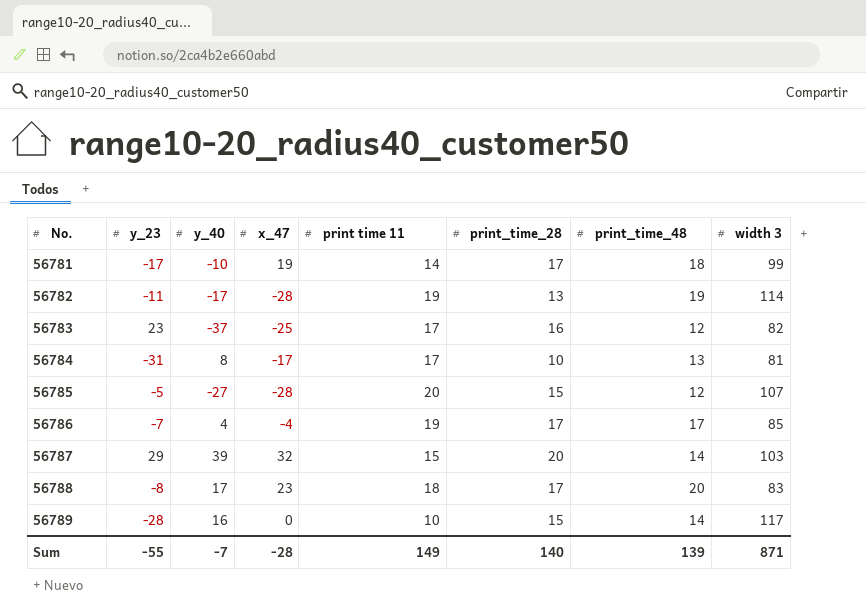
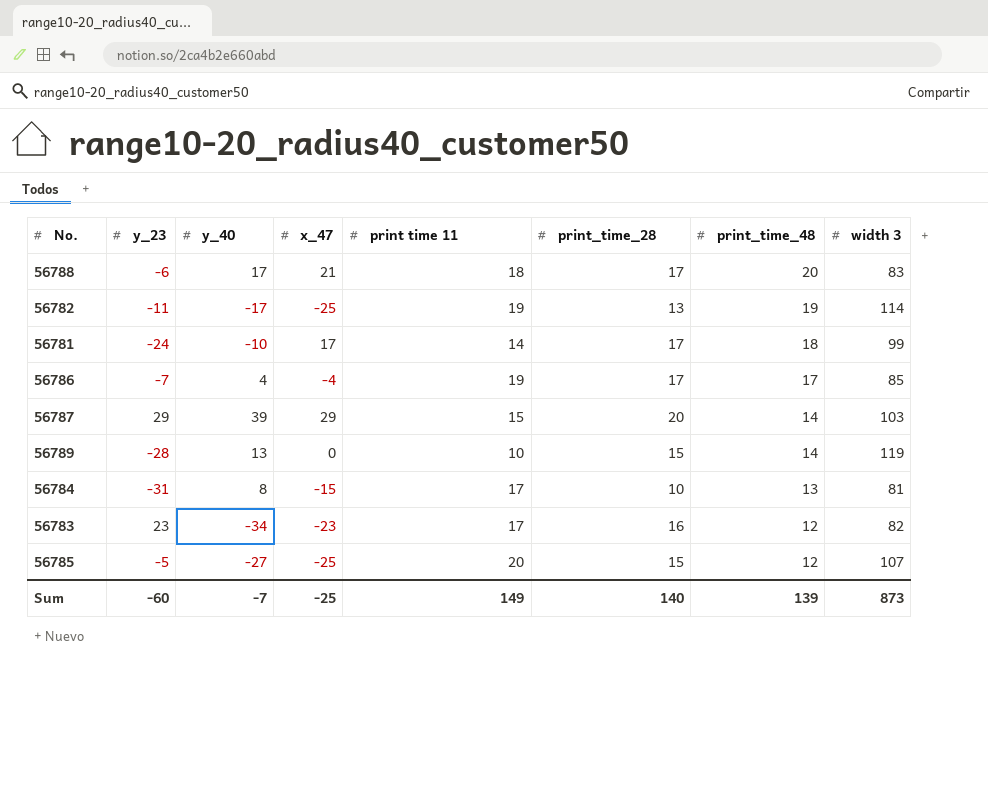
row order: No. ascending -> print_time_48 descending
56788 | y_23: -8 -> -6
56788 | x_47: 23 -> 21
56782 | x_47: -28 -> -25
56781 | y_23: -17 -> -24
56781 | x_47: 19 -> 17
56787 | x_47: 32 -> 29
56789 | y_40: 16 -> 13
56789 | width 3: 117 -> 119
56784 | x_47: -17 -> -15
56783 | y_40: -37 -> -34
56783 | x_47: -25 -> -23
56785 | x_47: -28 -> -25
Sum | y_23: -55 -> -60
Sum | x_47: -28 -> -25
Sum | width 3: 871 -> 873

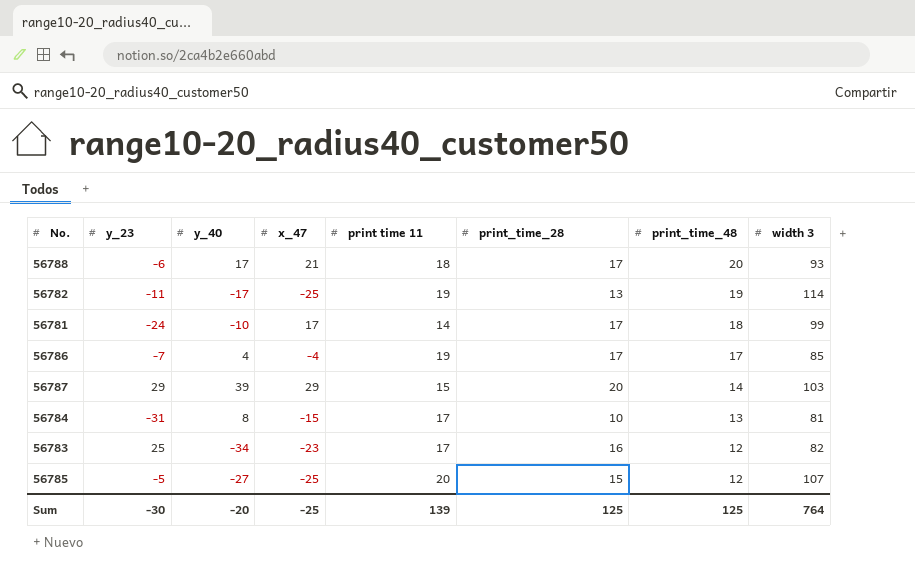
row 56789: -28 | 13 | 0 | 10 | 15 | 14 | 119 -> none
56788 | width 3: 83 -> 93
56783 | y_23: 23 -> 25
Sum | y_23: -60 -> -30
Sum | y_40: -7 -> -20
Sum | print time 11: 149 -> 139
Sum | print_time_28: 140 -> 125
Sum | print_time_48: 139 -> 125
Sum | width 3: 873 -> 764

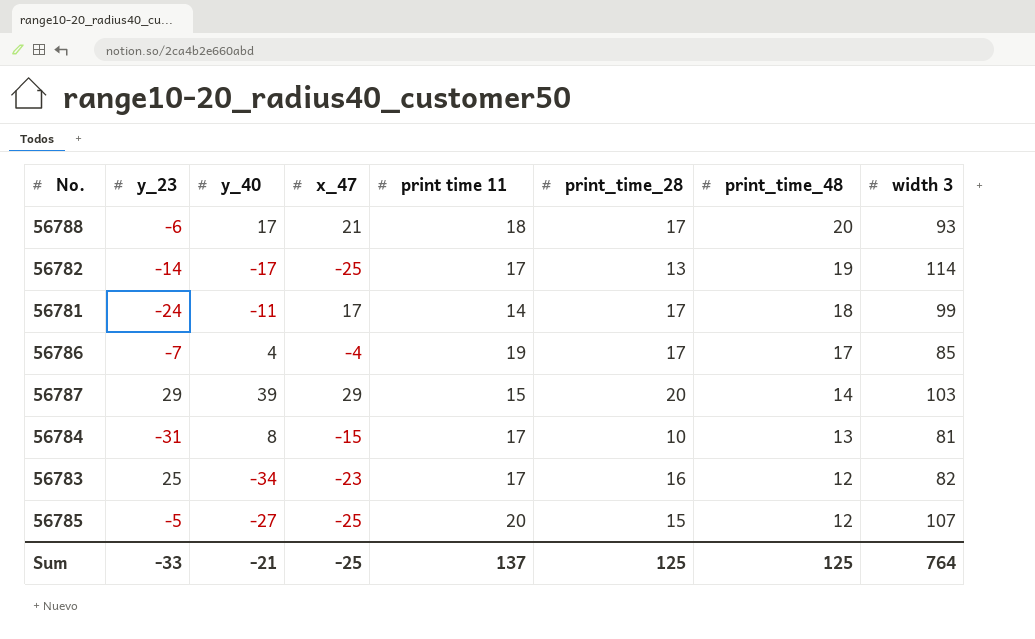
56782 | y_23: -11 -> -14
56782 | print time 11: 19 -> 17
56781 | y_40: -10 -> -11
Sum | y_23: -30 -> -33
Sum | y_40: -20 -> -21
Sum | print time 11: 139 -> 137

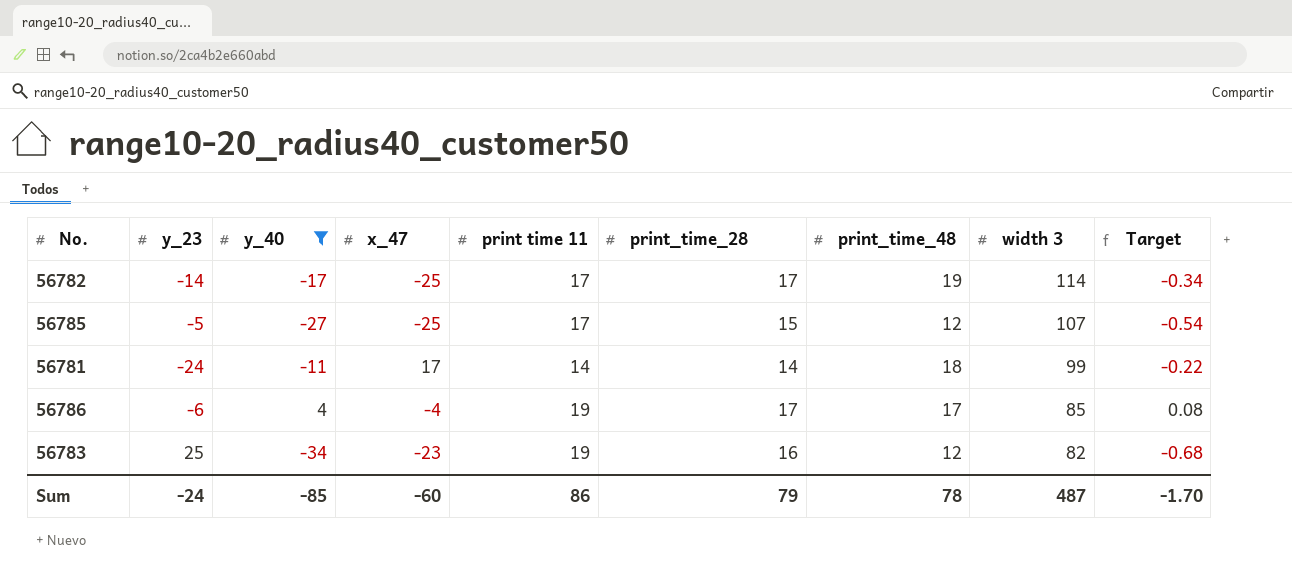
filter: none -> y_40 <= 4
row order: print_time_48 descending -> width 3 descending
column Target | formula: none -> [y_40] * 0.02
56782 | print_time_28: 13 -> 17
56785 | print time 11: 20 -> 17
56781 | print_time_28: 17 -> 14
56786 | y_23: -7 -> -6
56783 | print time 11: 17 -> 19
Sum | y_23: -33 -> -24
Sum | y_40: -21 -> -85
Sum | x_47: -25 -> -60
Sum | print time 11: 137 -> 86
Sum | print_time_28: 125 -> 79
Sum | print_time_48: 125 -> 78
Sum | width 3: 764 -> 487

